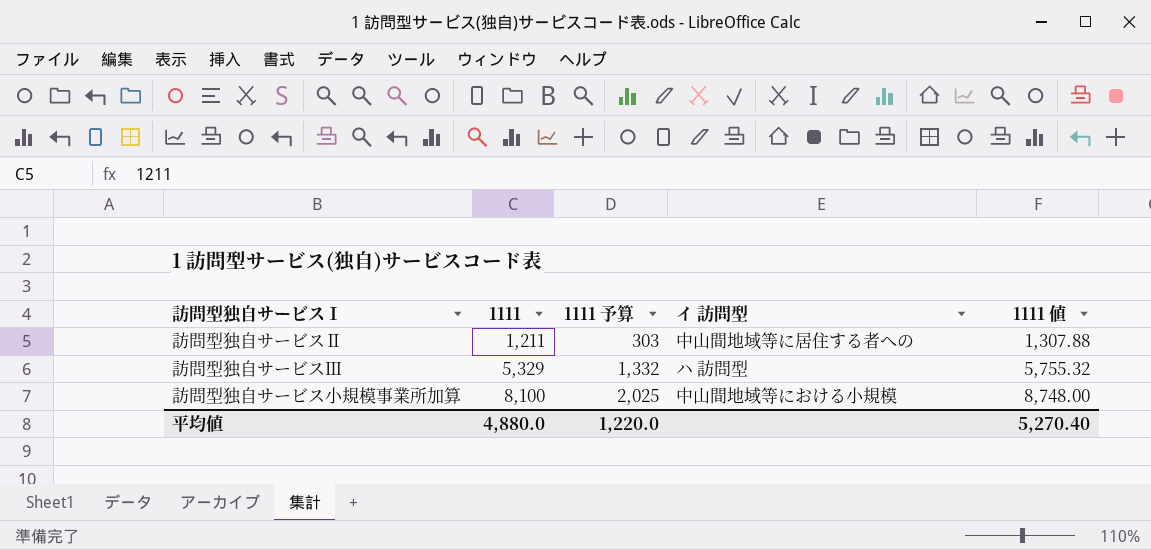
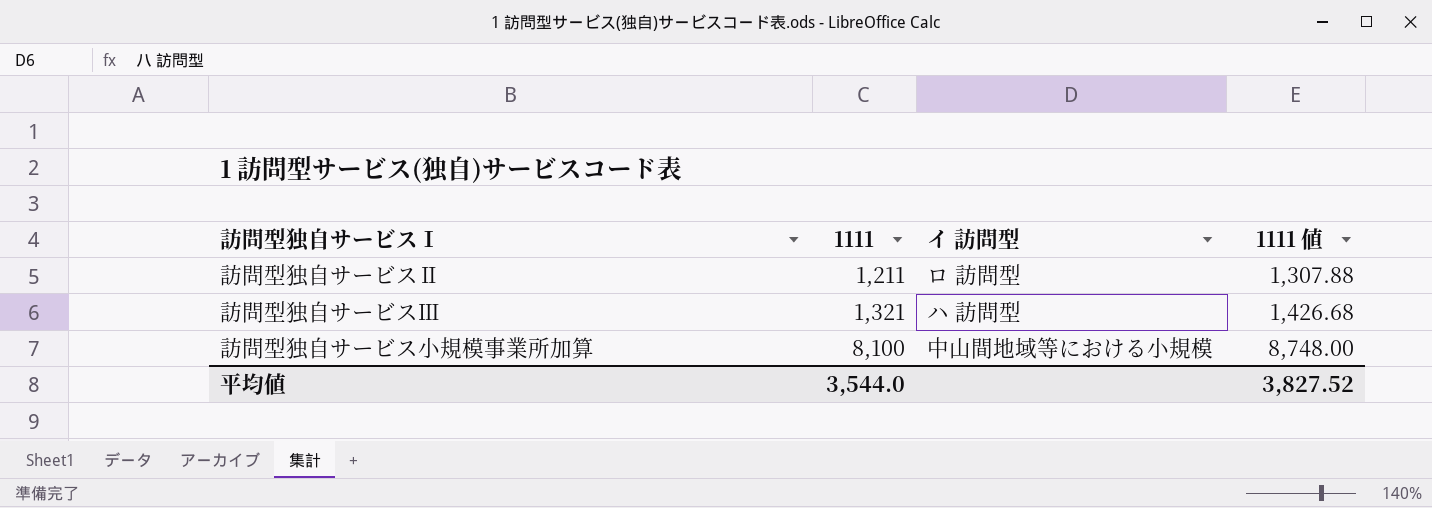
column 1111 予算 | formula: [1111] * 0.25 -> none
訪問型独自サービスⅡ | イ 訪問型: 中山間地域等に居住する者への -> ロ 訪問型
訪問型独自サービスⅢ | 1111: 5,329 -> 1,321
訪問型独自サービスⅢ | 1111 値: 5,755.32 -> 1,426.68
平均値 | 1111: 4,880.0 -> 3,544.0
平均値 | 1111 値: 5,270.40 -> 3,827.52

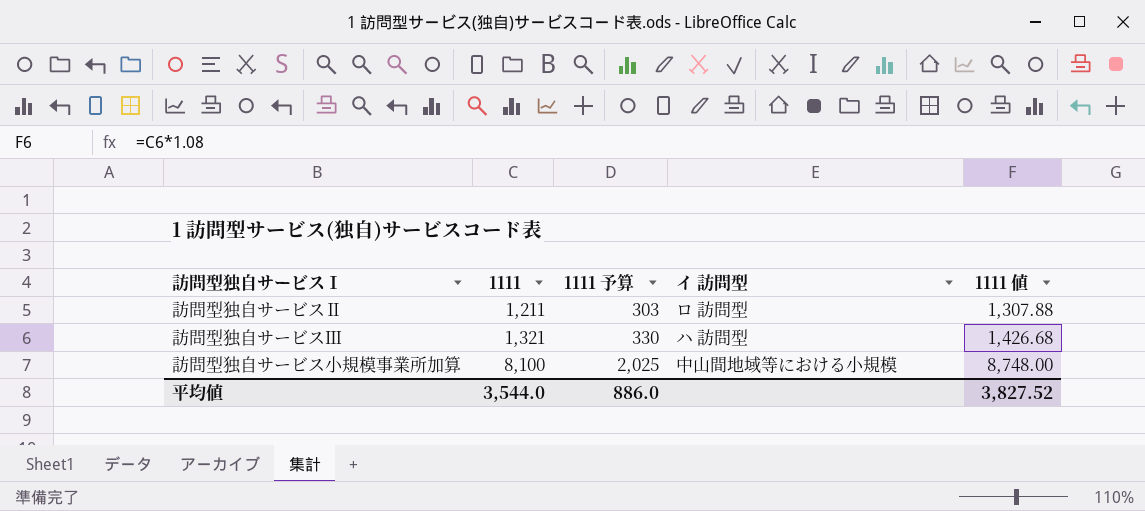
column 1111 予算 | formula: none -> [1111] * 0.25

